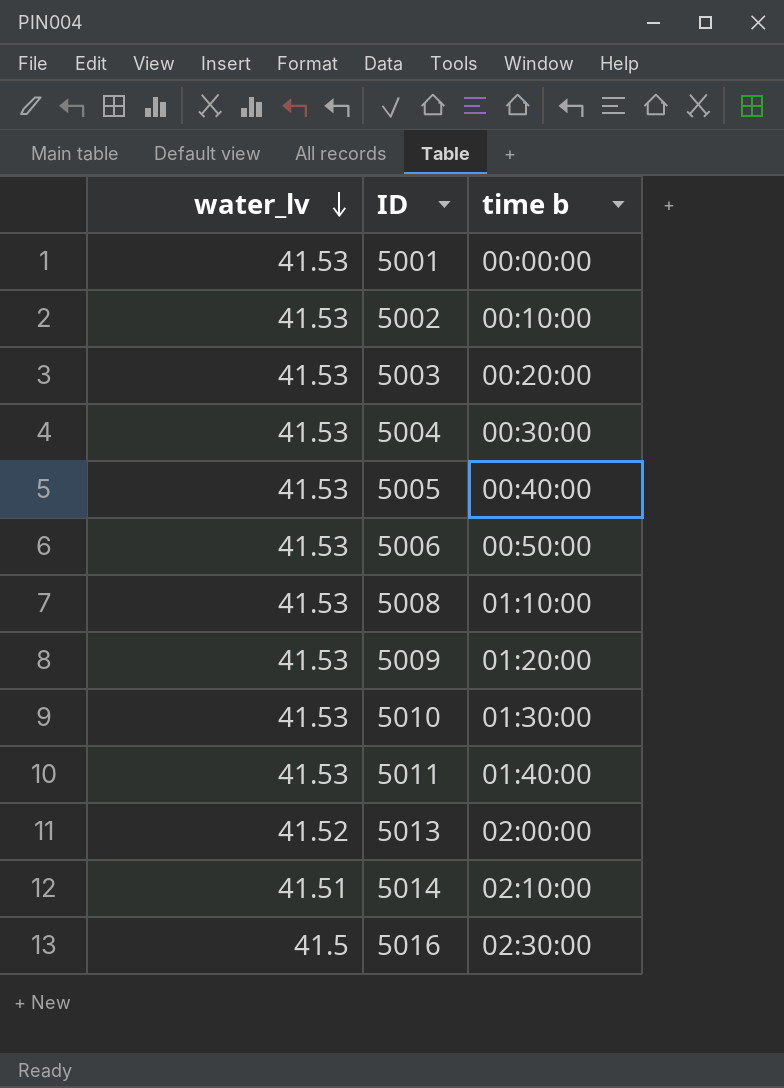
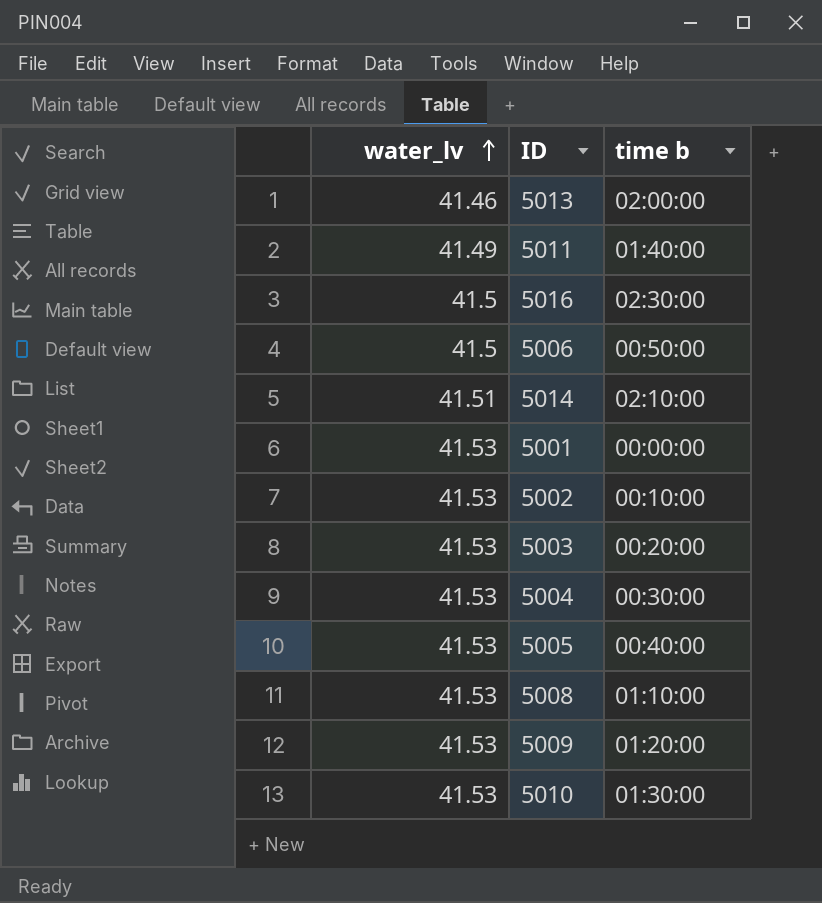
row order: water_lv descending -> water_lv ascending
5013 | water_lv: 41.52 -> 41.46
5011 | water_lv: 41.53 -> 41.49
5006 | water_lv: 41.53 -> 41.5

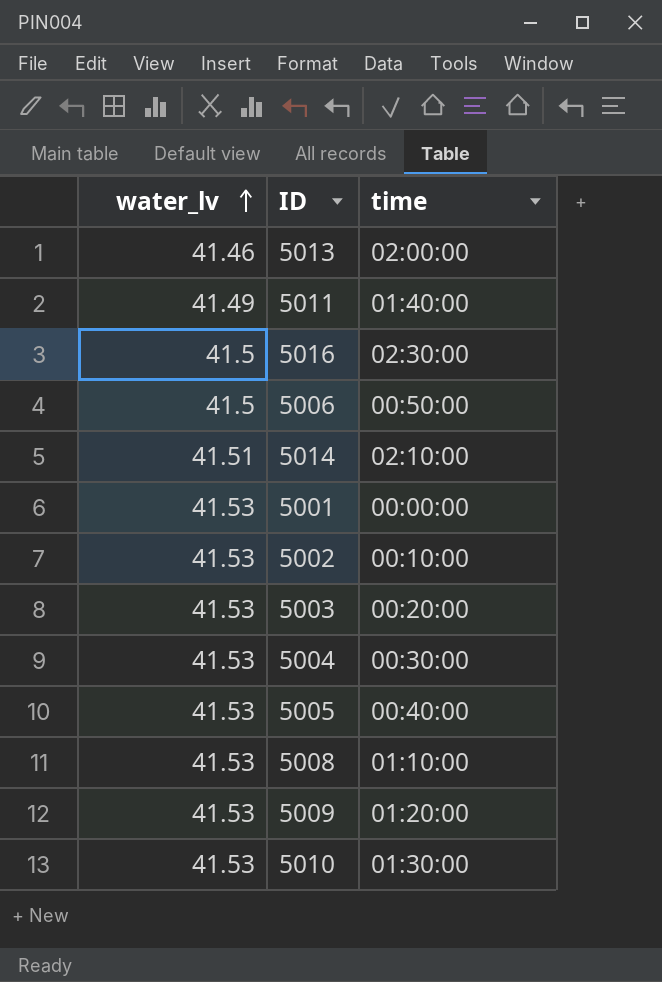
column name: time b -> time

